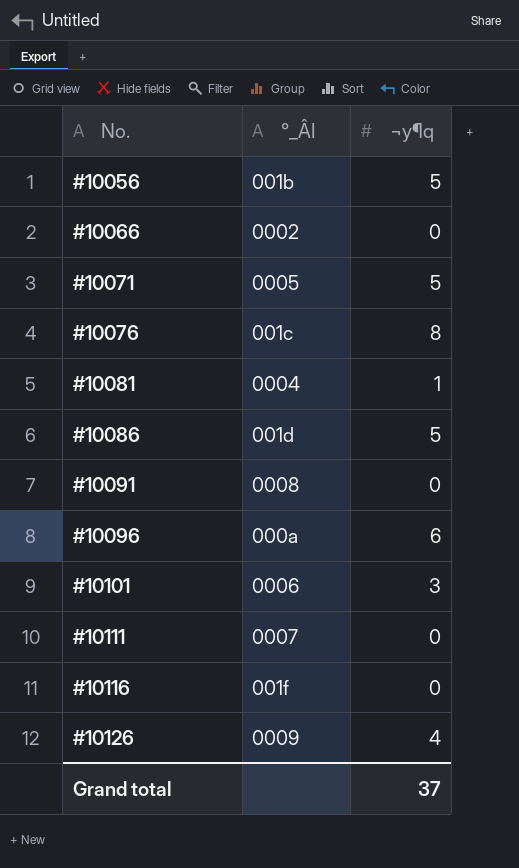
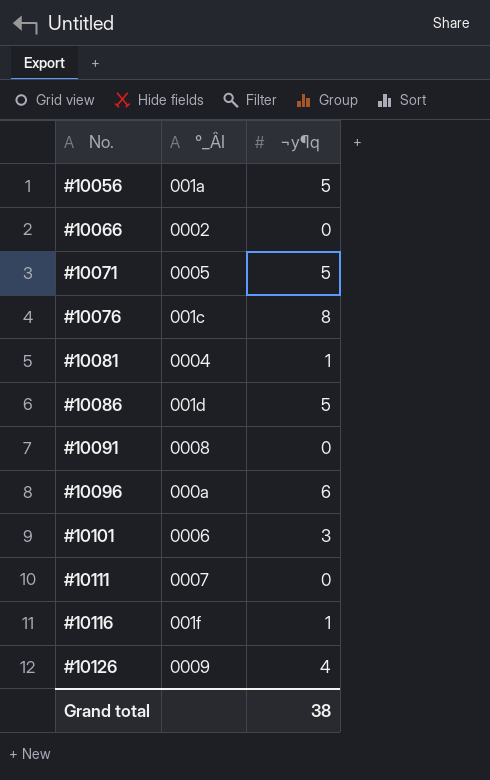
#10056 | °_ÂI: 001b -> 001a
#10116 | ¬y¶q: 0 -> 1
Grand total | ¬y¶q: 37 -> 38

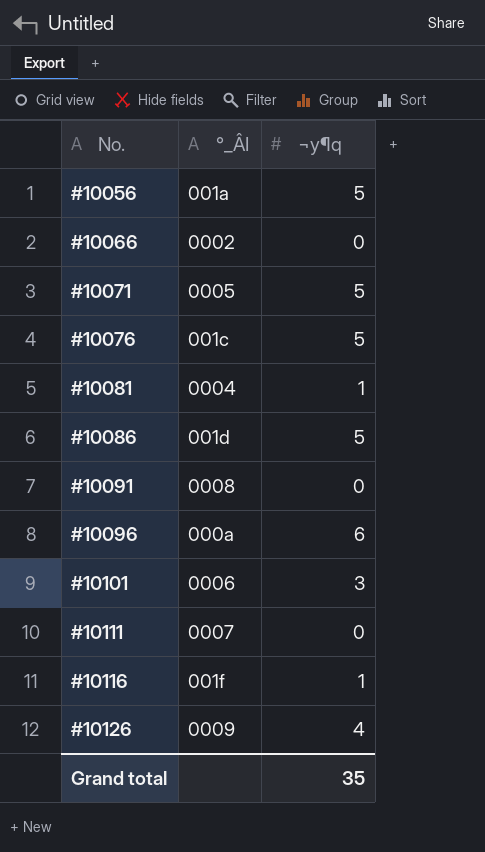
#10076 | ¬y¶q: 8 -> 5
Grand total | ¬y¶q: 38 -> 35

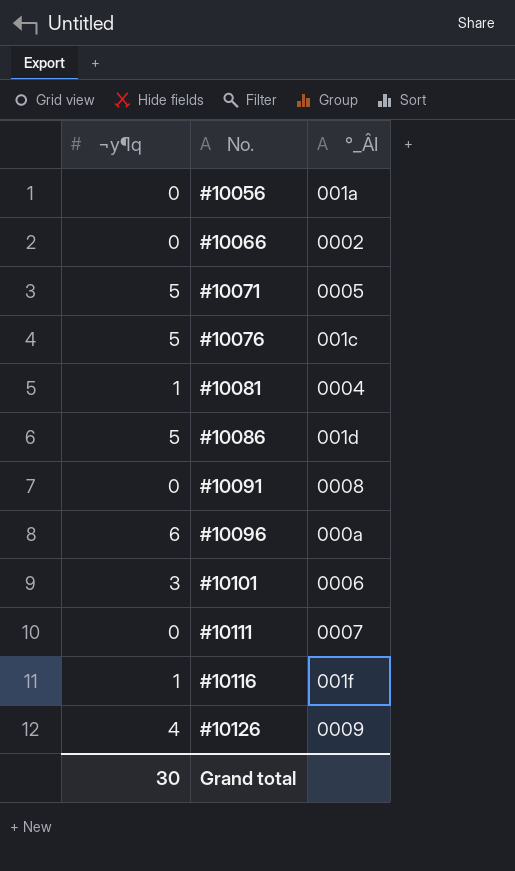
column ¬y¶q | position: 3 -> 1
#10056 | ¬y¶q: 5 -> 0
Grand total | ¬y¶q: 35 -> 30

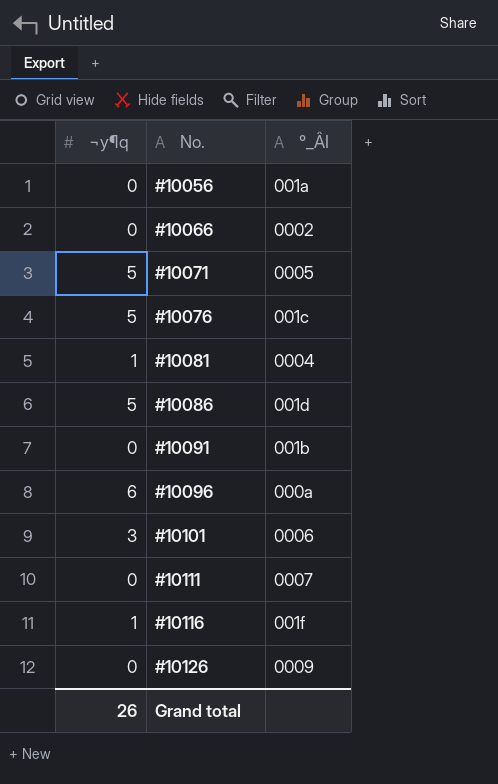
#10091 | °_ÂI: 0008 -> 001b
#10126 | ¬y¶q: 4 -> 0
Grand total | ¬y¶q: 30 -> 26

